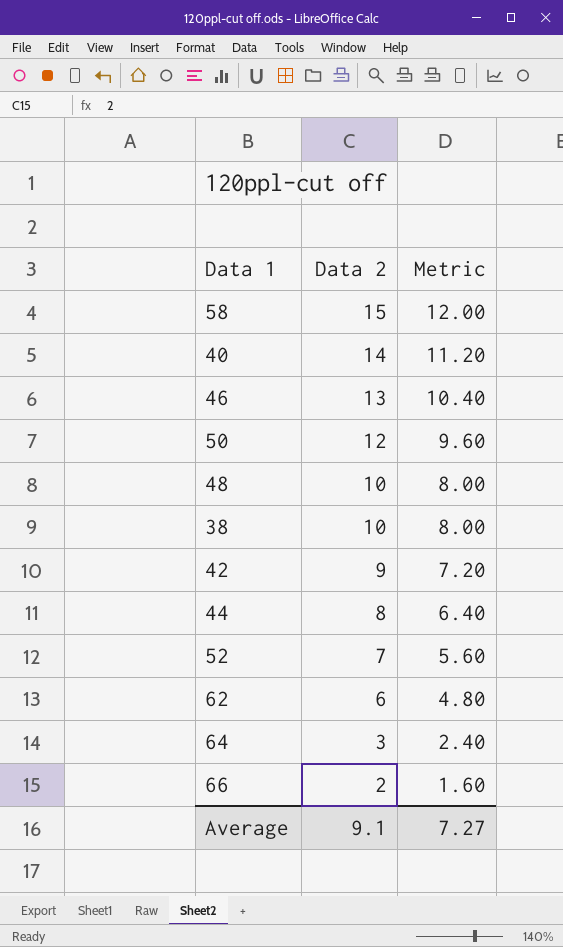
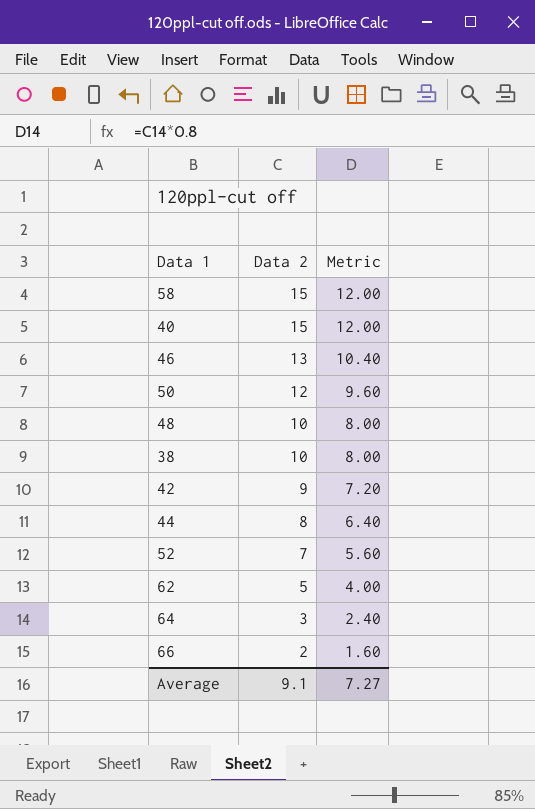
40 | Data 2: 14 -> 15
40 | Metric: 11.20 -> 12.00
62 | Data 2: 6 -> 5
62 | Metric: 4.80 -> 4.00

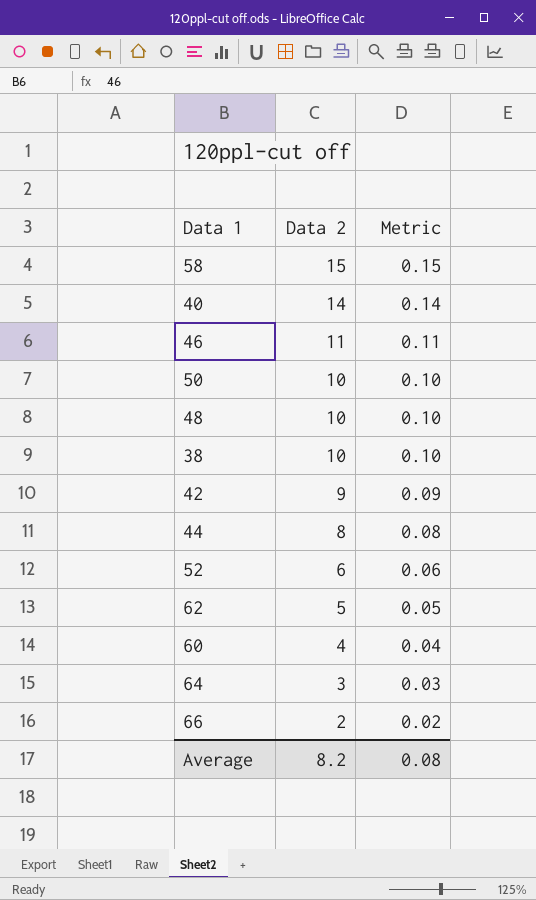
column Metric | formula: [Data 2] * 0.8 -> [Data 2] * 0.01
40 | Data 2: 15 -> 14
46 | Data 2: 13 -> 11
50 | Data 2: 12 -> 10
52 | Data 2: 7 -> 6
row 60: none -> 4 | 0.04
Average | Data 2: 9.1 -> 8.2
Average | Metric: 7.27 -> 0.08

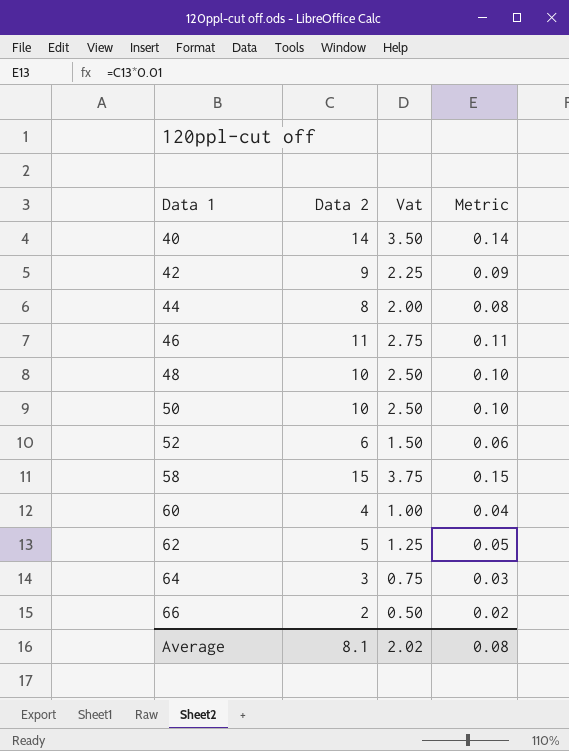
row order: Data 2 descending -> Data 1 ascending
column Vat | formula: none -> [Data 2] * 0.25
row 38: 10 | 0.10 -> none
Average | Data 2: 8.2 -> 8.1

